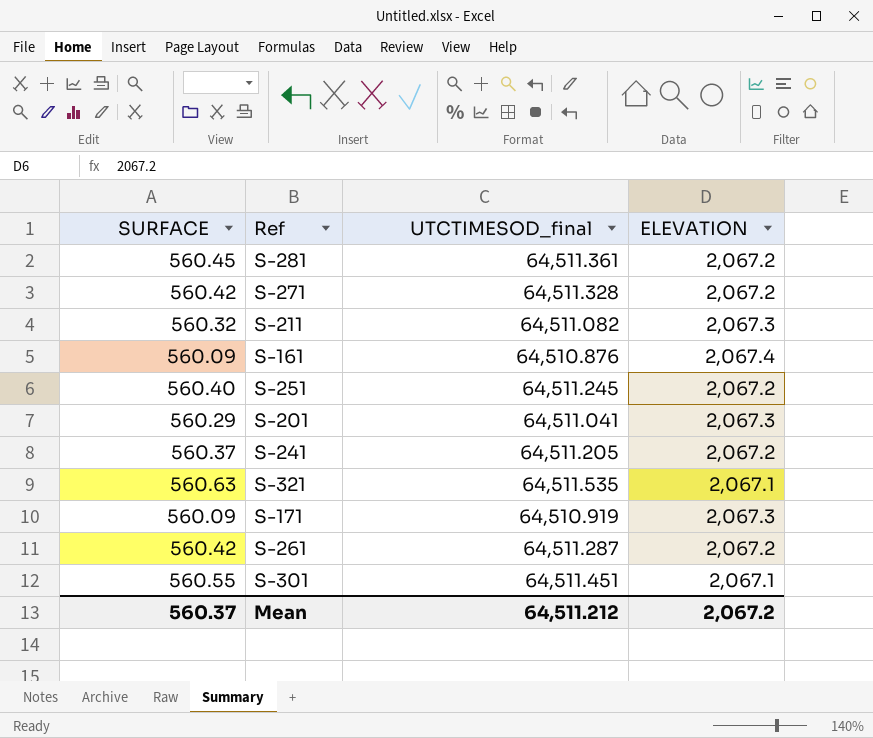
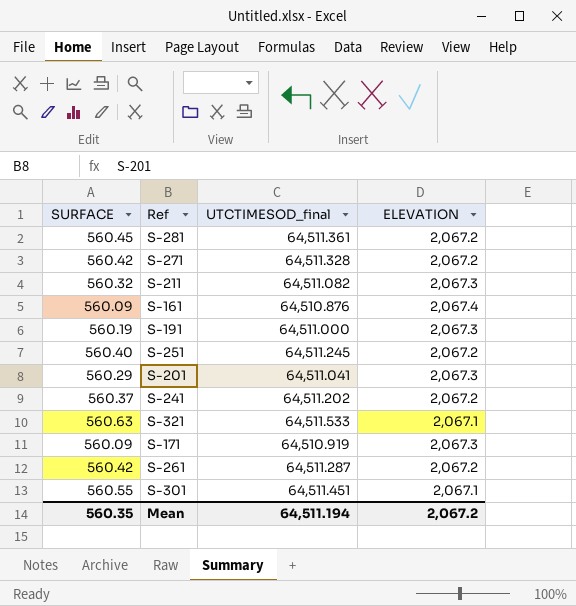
row S-191: none -> 560.19 | 64,511.000 | 2,067.3
S-241 | UTCTIMESOD_final: 64,511.205 -> 64,511.202
S-321 | UTCTIMESOD_final: 64,511.535 -> 64,511.533
Mean | SURFACE: 560.37 -> 560.35
Mean | UTCTIMESOD_final: 64,511.212 -> 64,511.194

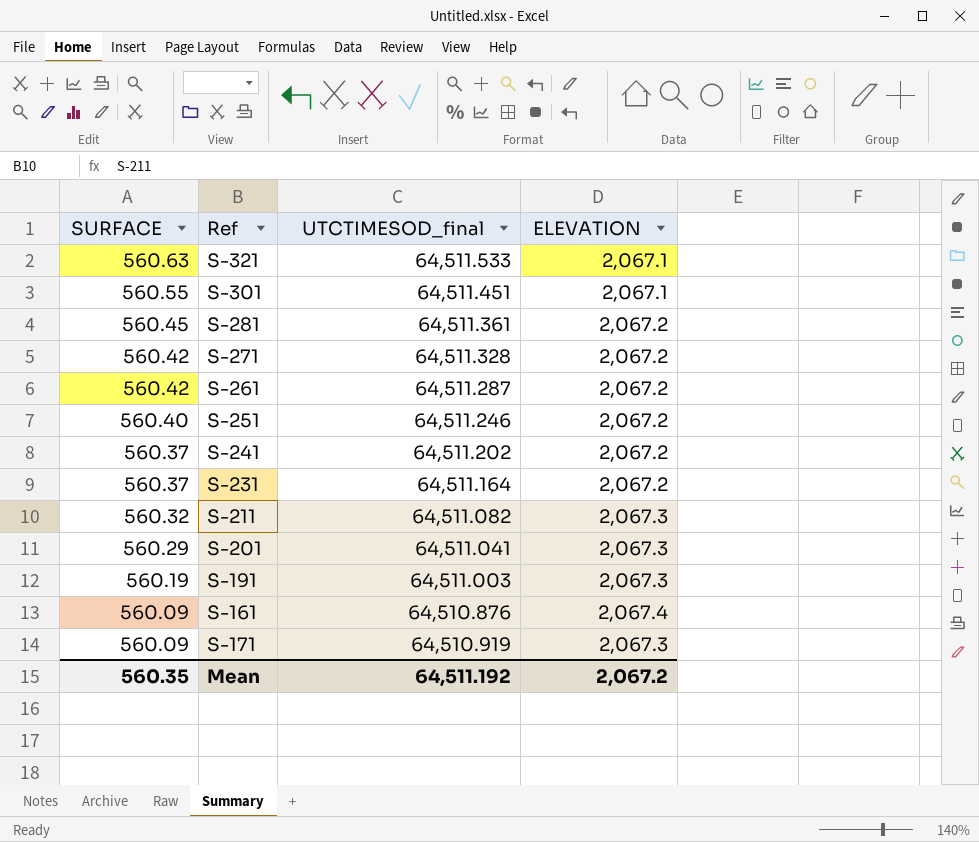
row order: none -> SURFACE descending
S-251 | UTCTIMESOD_final: 64,511.245 -> 64,511.246
row S-231: none -> 560.37 | 64,511.164 | 2,067.2
S-191 | UTCTIMESOD_final: 64,511.000 -> 64,511.003
Mean | UTCTIMESOD_final: 64,511.194 -> 64,511.192

